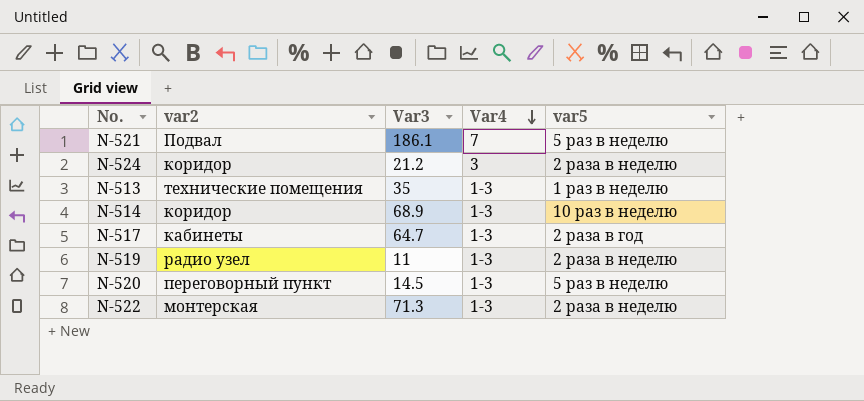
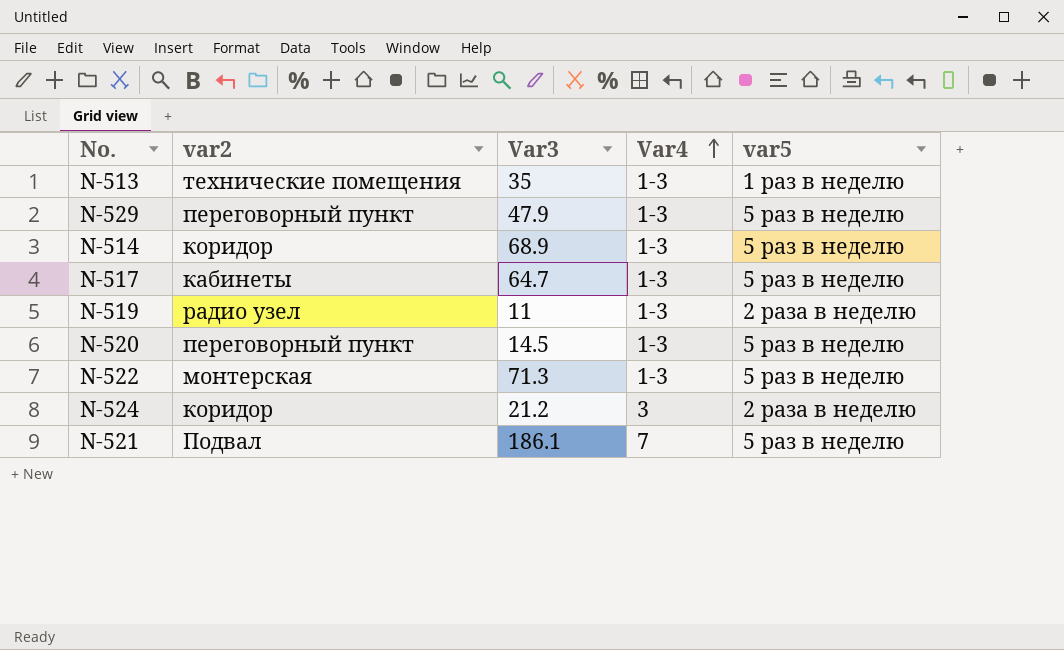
row order: Var4 descending -> Var4 ascending
row N-529: none -> переговорный пункт | 47.9 | 1-3 | 5 раз в неделю
N-514 | var5: 10 раз в неделю -> 5 раз в неделю
N-517 | var5: 2 раза в год -> 5 раз в неделю
N-522 | var5: 2 раза в неделю -> 5 раз в неделю

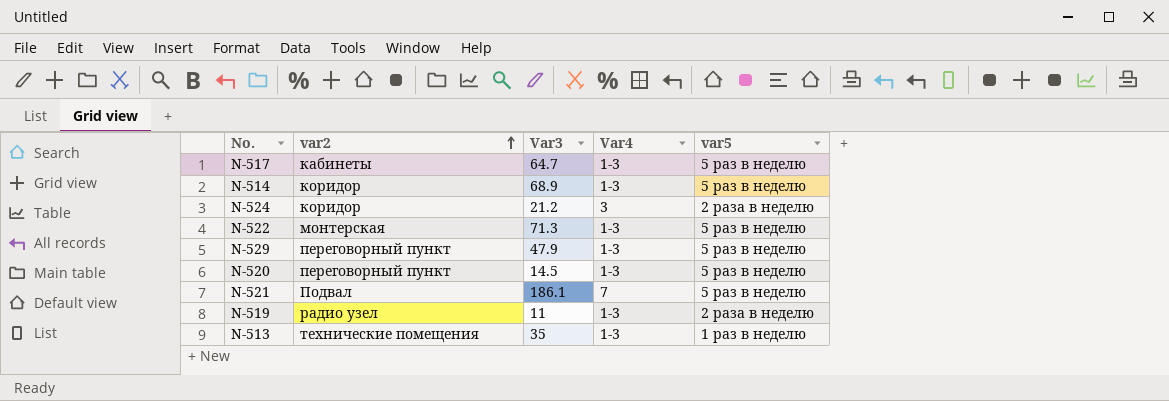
row order: Var4 ascending -> var2 ascending

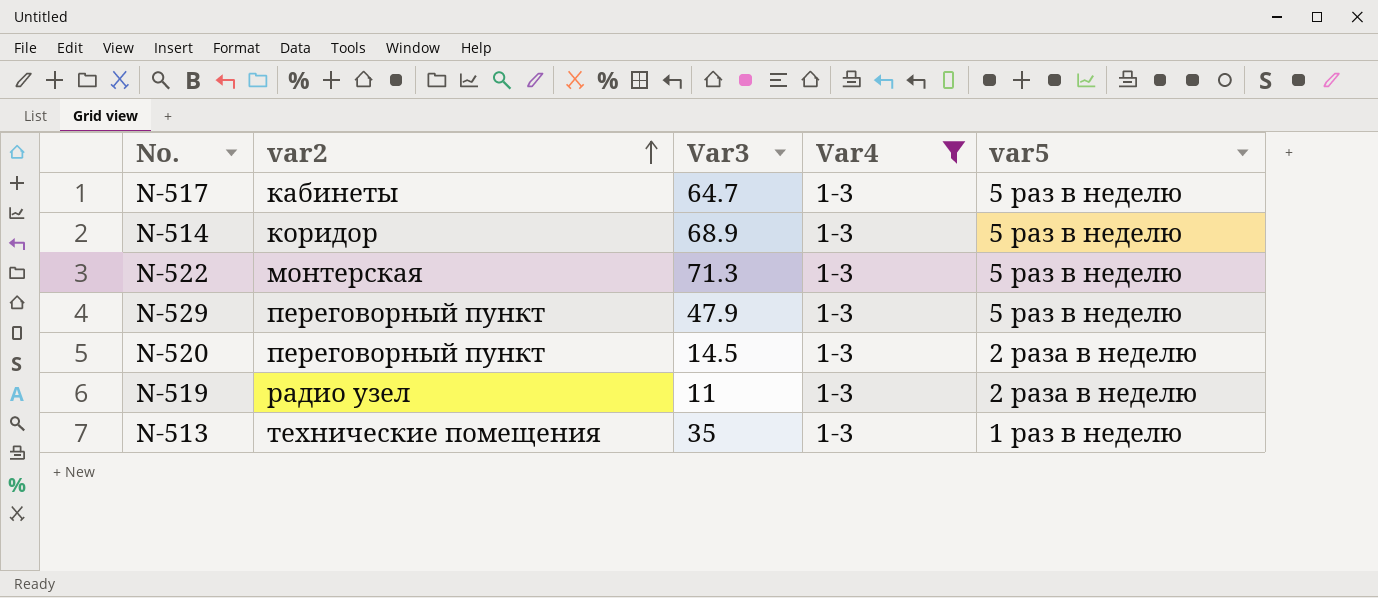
filter: none -> Var4 = 1-3
N-520 | var5: 5 раз в неделю -> 2 раза в неделю

